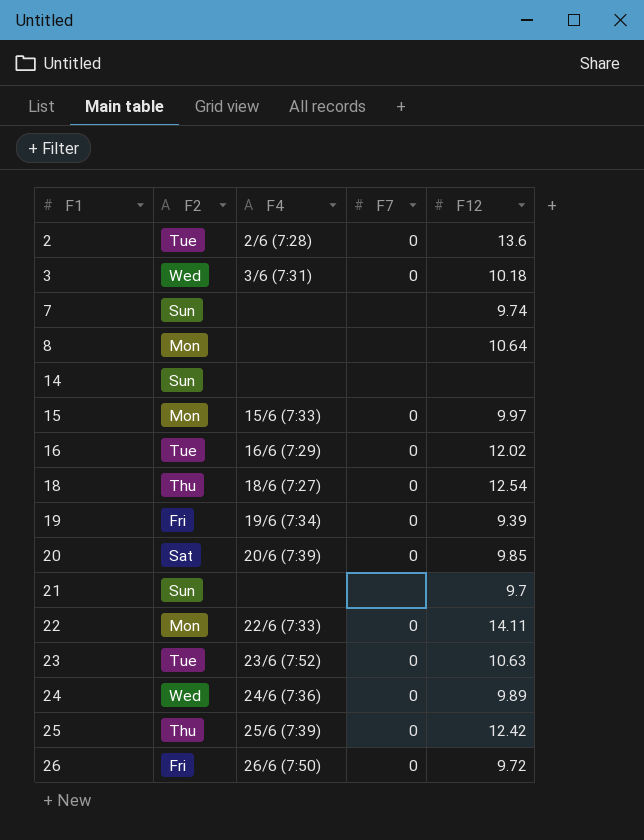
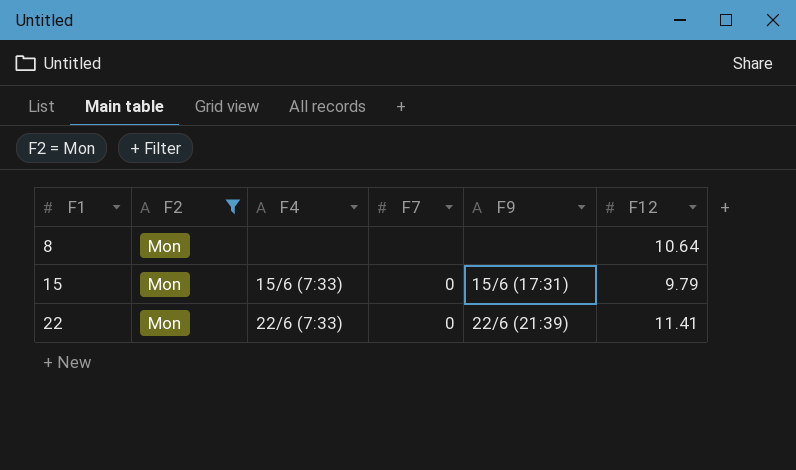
filter: none -> F2 = Mon
column F9 | position: none -> 5
15 | F12: 9.97 -> 9.79
22 | F12: 14.11 -> 11.41

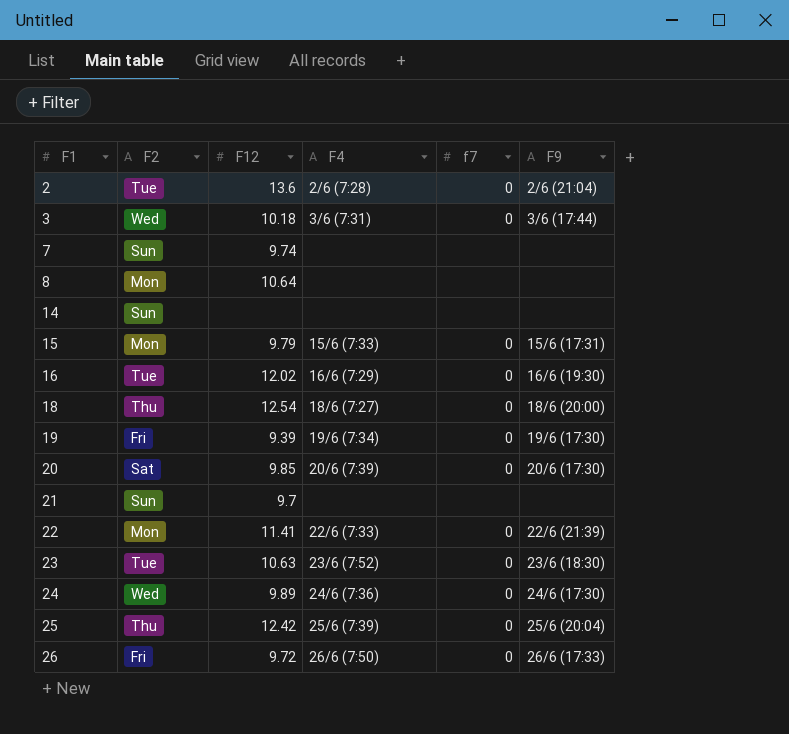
filter: F2 = Mon -> none
column F12 | position: 6 -> 3
column name: F7 -> f7

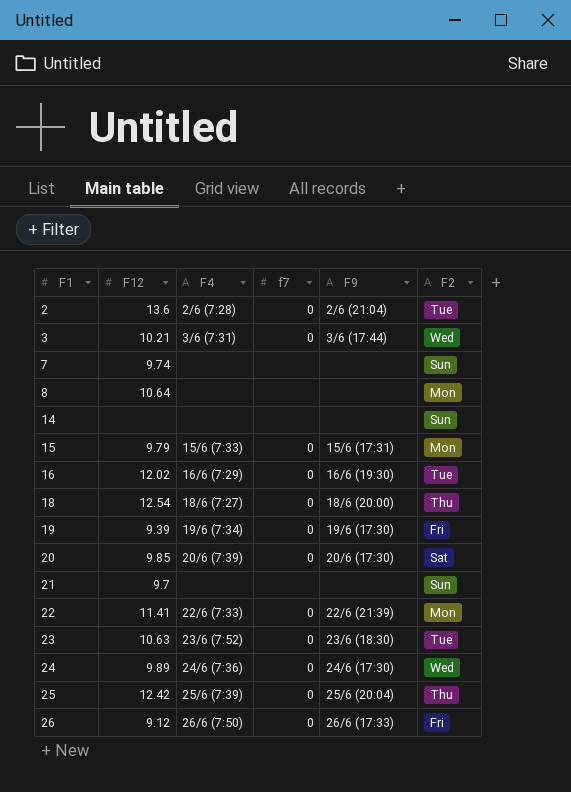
column F2 | position: 2 -> 6
3 | F12: 10.18 -> 10.21
26 | F12: 9.72 -> 9.12

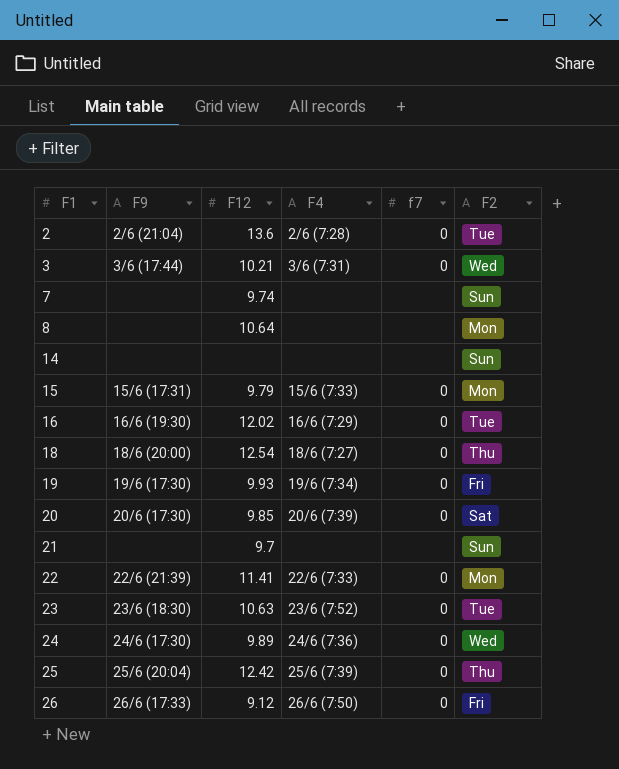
column F9 | position: 5 -> 2
19 | F12: 9.39 -> 9.93

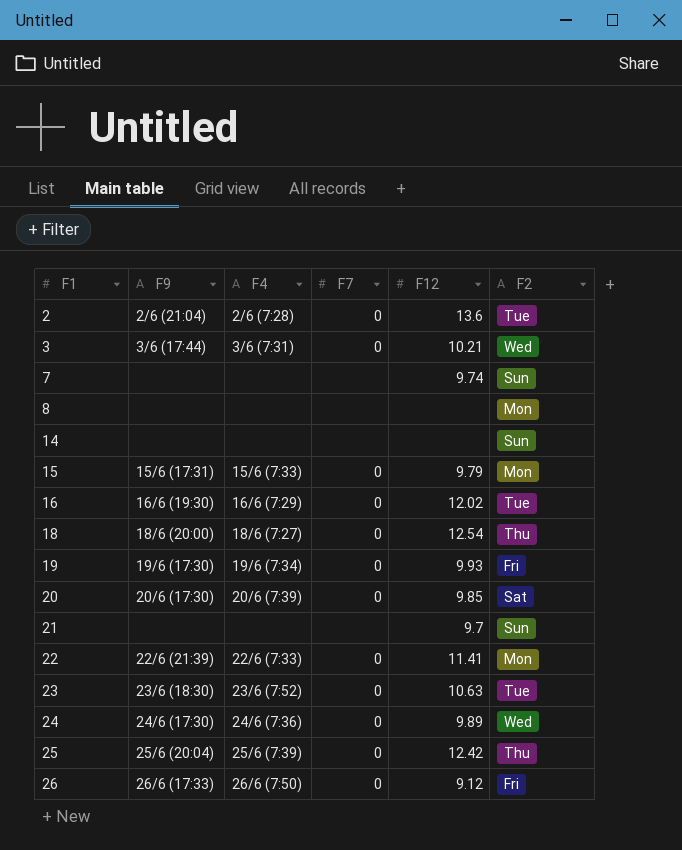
column name: f7 -> F7
column F12 | position: 3 -> 5
8 | F12: 10.64 -> none

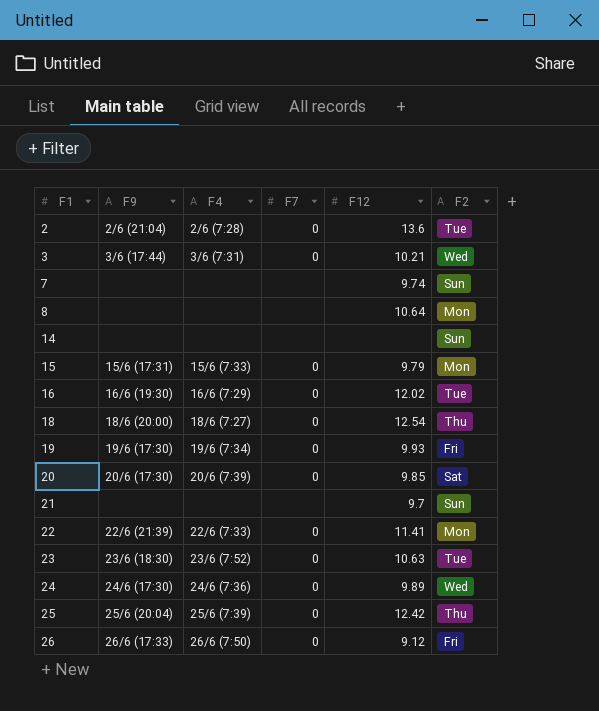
8 | F12: none -> 10.64

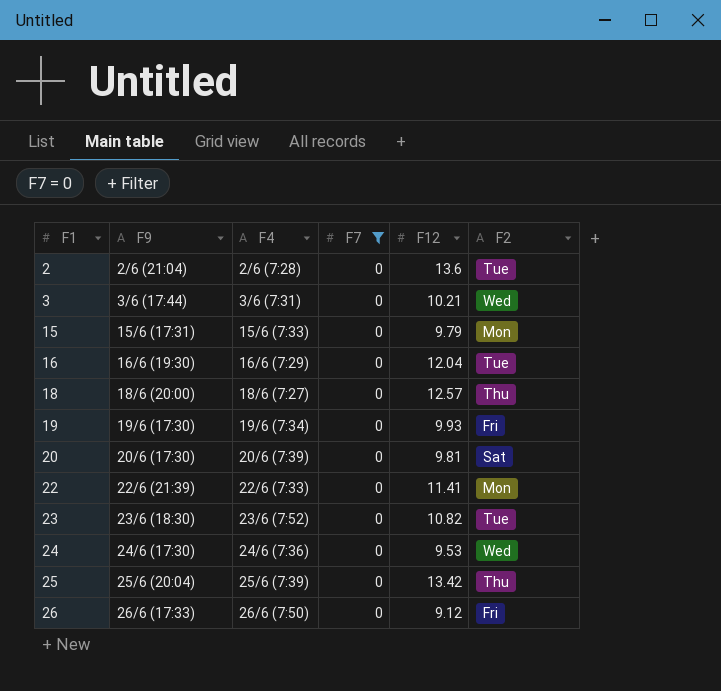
filter: none -> F7 = 0
16 | F12: 12.02 -> 12.04
18 | F12: 12.54 -> 12.57
20 | F12: 9.85 -> 9.81
23 | F12: 10.63 -> 10.82
24 | F12: 9.89 -> 9.53
25 | F12: 12.42 -> 13.42

